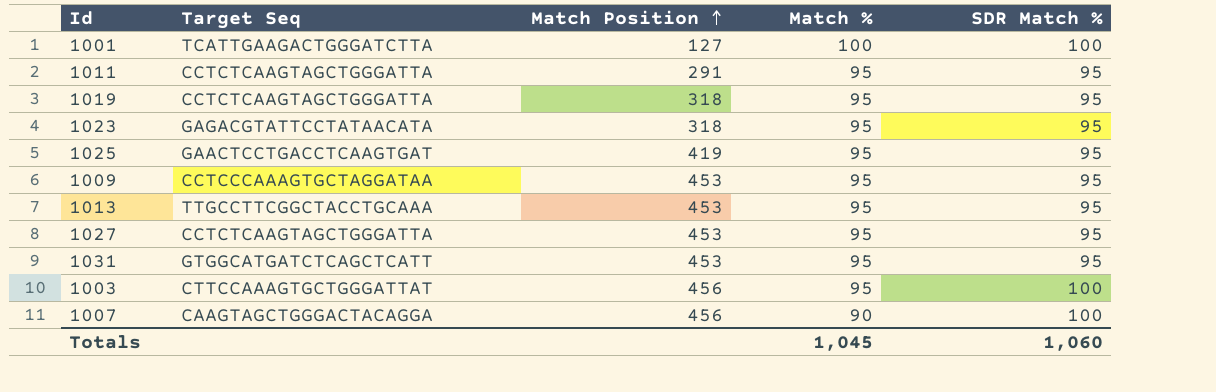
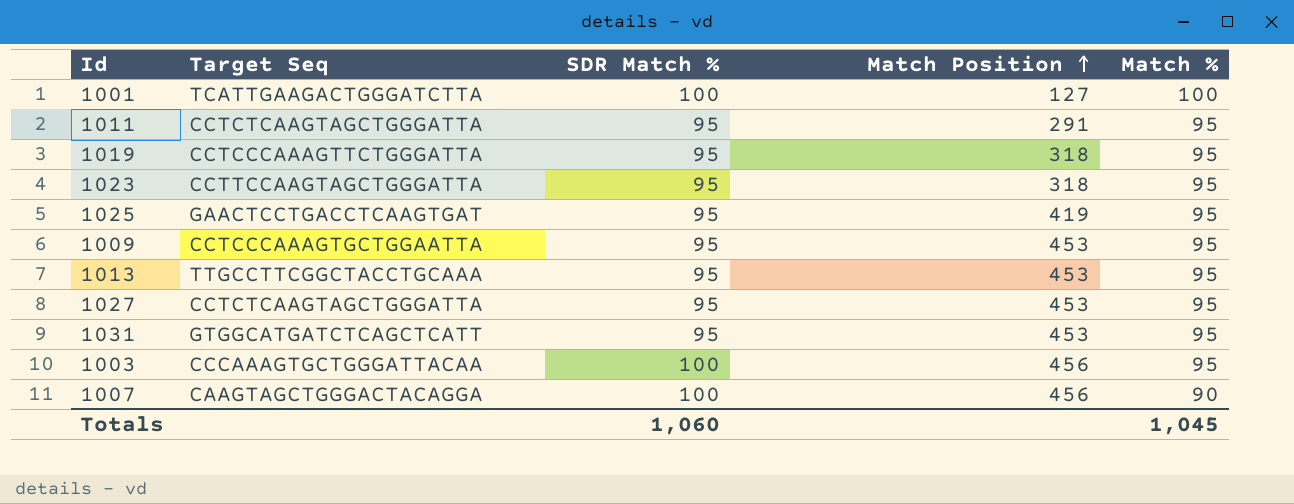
column SDR Match % | position: 5 -> 3
1019 | Target Seq: CCTCTCAAGTAGCTGGGATTA -> CCTCCCAAAGTTCTGGGATTA
1023 | Target Seq: GAGACGTATTCCTATAACATA -> CCTTCCAAGTAGCTGGGATTA
1009 | Target Seq: CCTCCCAAAGTGCTAGGATAA -> CCTCCCAAAGTGCTGGAATTA
1003 | Target Seq: CTTCCAAAGTGCTGGGATTAT -> CCCAAAGTGCTGGGATTACAA

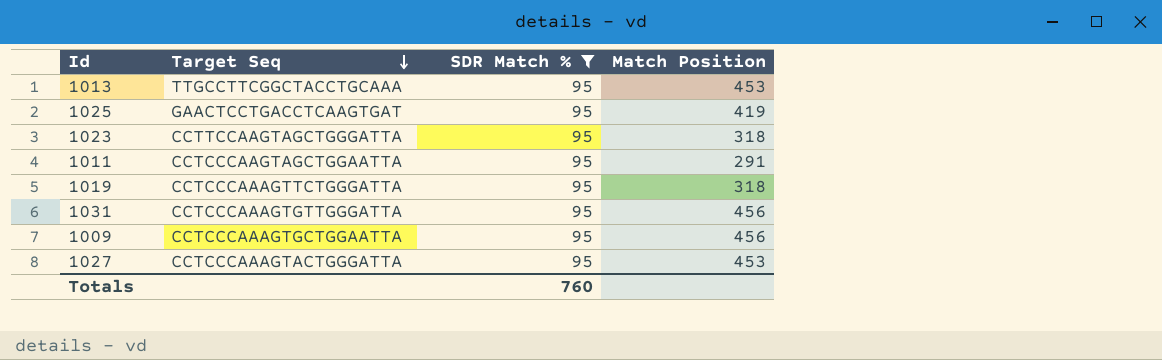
filter: none -> SDR Match % = 95
row order: Match Position ascending -> Target Seq descending
column Match % | position: 5 -> none
1011 | Target Seq: CCTCTCAAGTAGCTGGGATTA -> CCTCCCAAGTAGCTGGAATTA
1031 | Target Seq: GTGGCATGATCTCAGCTCATT -> CCTCCCAAAGTGTTGGGATTA
1031 | Match Position: 453 -> 456
1009 | Match Position: 453 -> 456
1027 | Target Seq: CCTCTCAAGTAGCTGGGATTA -> CCTCCCAAAGTACTGGGATTA
Totals | SDR Match %: 1,060 -> 760

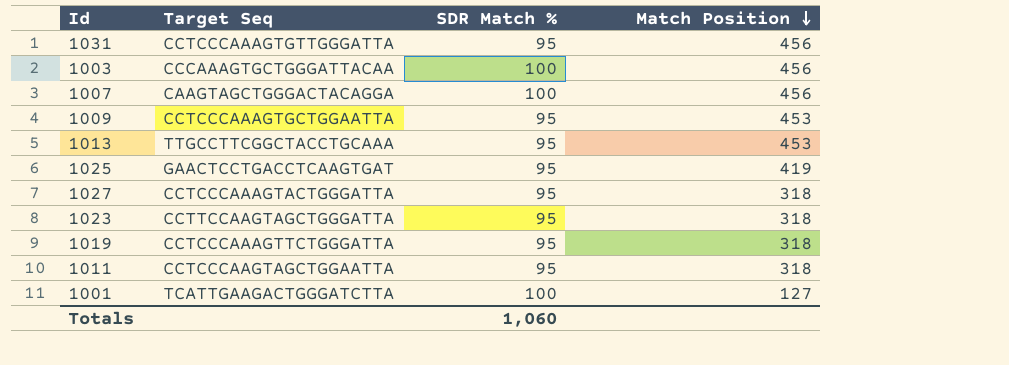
filter: SDR Match % = 95 -> none
row order: Target Seq descending -> Match Position descending
1009 | Match Position: 456 -> 453
1027 | Match Position: 453 -> 318
1011 | Match Position: 291 -> 318
Totals | SDR Match %: 760 -> 1,060

